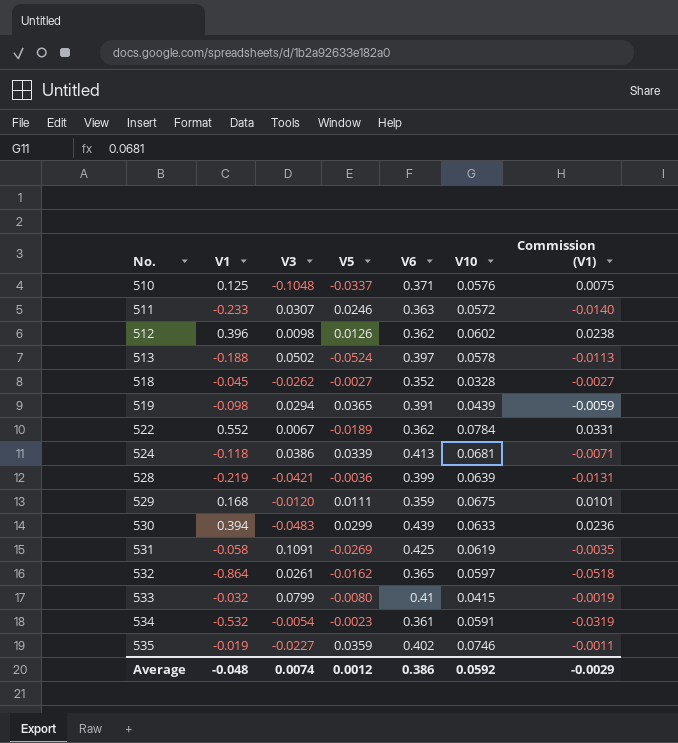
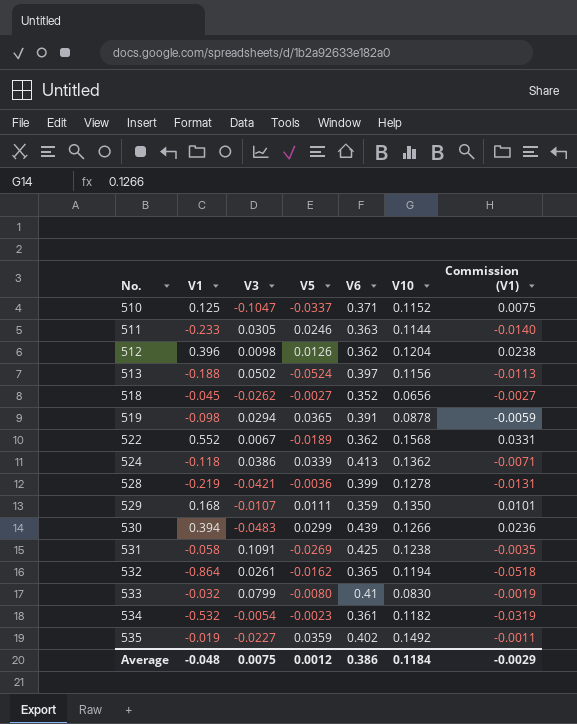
510 | V3: -0.1048 -> -0.1047
510 | V10: 0.0576 -> 0.1152
511 | V3: 0.0307 -> 0.0305
511 | V10: 0.0572 -> 0.1144
512 | V10: 0.0602 -> 0.1204
513 | V10: 0.0578 -> 0.1156
518 | V10: 0.0328 -> 0.0656
519 | V10: 0.0439 -> 0.0878
522 | V10: 0.0784 -> 0.1568
524 | V10: 0.0681 -> 0.1362
528 | V10: 0.0639 -> 0.1278
529 | V3: -0.0120 -> -0.0107
529 | V10: 0.0675 -> 0.1350
530 | V10: 0.0633 -> 0.1266
531 | V10: 0.0619 -> 0.1238
532 | V10: 0.0597 -> 0.1194
533 | V10: 0.0415 -> 0.0830
534 | V10: 0.0591 -> 0.1182
535 | V10: 0.0746 -> 0.1492
Average | V3: 0.0074 -> 0.0075
Average | V10: 0.0592 -> 0.1184

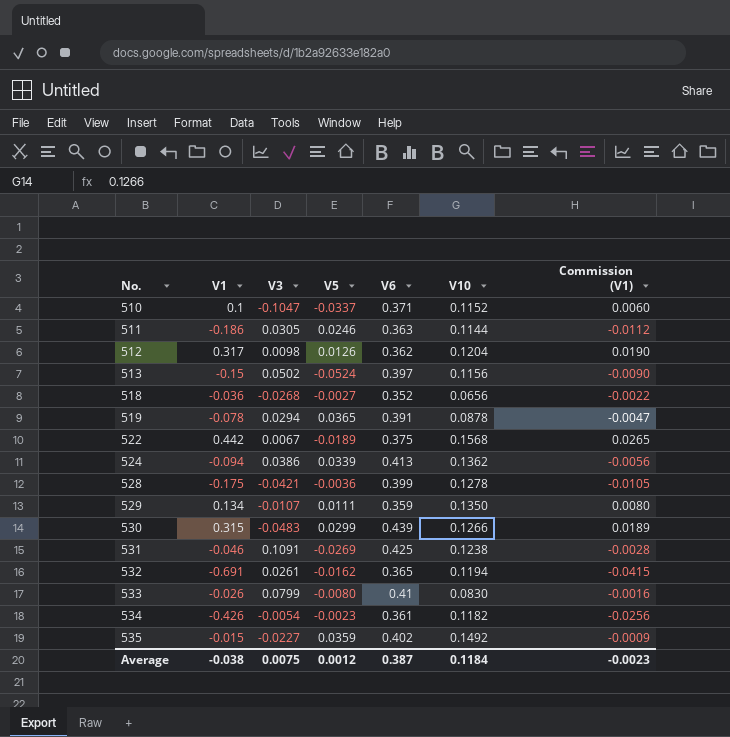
510 | V1: 0.125 -> 0.1
510 | Commission (V1): 0.0075 -> 0.0060
511 | V1: -0.233 -> -0.186
511 | Commission (V1): -0.0140 -> -0.0112
512 | V1: 0.396 -> 0.317
512 | Commission (V1): 0.0238 -> 0.0190
513 | V1: -0.188 -> -0.15
513 | Commission (V1): -0.0113 -> -0.0090
518 | V1: -0.045 -> -0.036
518 | V3: -0.0262 -> -0.0268
518 | Commission (V1): -0.0027 -> -0.0022
519 | V1: -0.098 -> -0.078
519 | Commission (V1): -0.0059 -> -0.0047
522 | V1: 0.552 -> 0.442
522 | V6: 0.362 -> 0.375
522 | Commission (V1): 0.0331 -> 0.0265
524 | V1: -0.118 -> -0.094
524 | Commission (V1): -0.0071 -> -0.0056
528 | V1: -0.219 -> -0.175
528 | Commission (V1): -0.0131 -> -0.0105
529 | V1: 0.168 -> 0.134
529 | Commission (V1): 0.0101 -> 0.0080
530 | V1: 0.394 -> 0.315
530 | Commission (V1): 0.0236 -> 0.0189
531 | V1: -0.058 -> -0.046
531 | Commission (V1): -0.0035 -> -0.0028
532 | V1: -0.864 -> -0.691
532 | Commission (V1): -0.0518 -> -0.0415
533 | V1: -0.032 -> -0.026
533 | Commission (V1): -0.0019 -> -0.0016
534 | V1: -0.532 -> -0.426
534 | Commission (V1): -0.0319 -> -0.0256
535 | V1: -0.019 -> -0.015
535 | Commission (V1): -0.0011 -> -0.0009
Average | V1: -0.048 -> -0.038
Average | V6: 0.386 -> 0.387
Average | Commission (V1): -0.0029 -> -0.0023

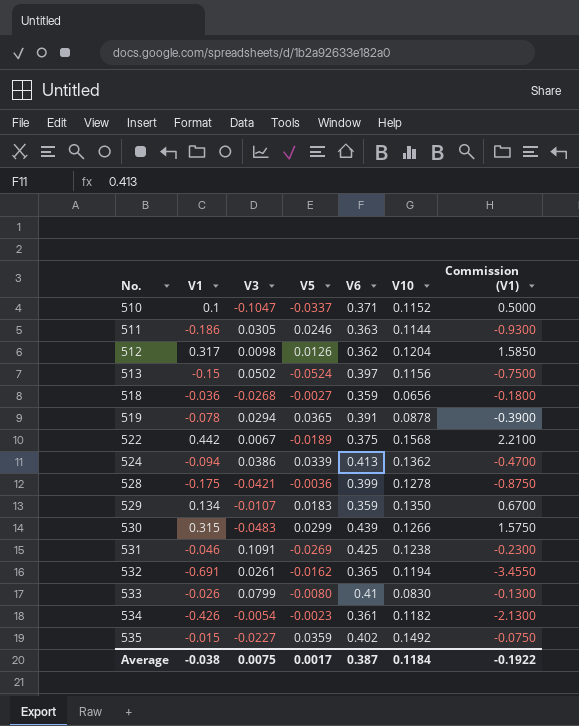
column Commission (V1) | formula: [V1] * 0.06 -> [V1] * 5
518 | V6: 0.352 -> 0.359
529 | V5: 0.0111 -> 0.0183
Average | V5: 0.0012 -> 0.0017
Average | Commission (V1): -0.0023 -> -0.1922

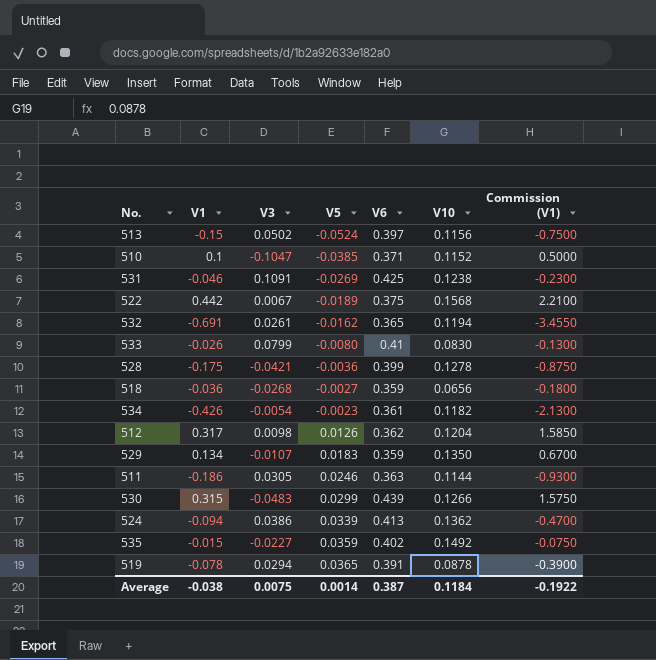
row order: No. ascending -> V5 ascending
510 | V5: -0.0337 -> -0.0385
Average | V5: 0.0017 -> 0.0014

